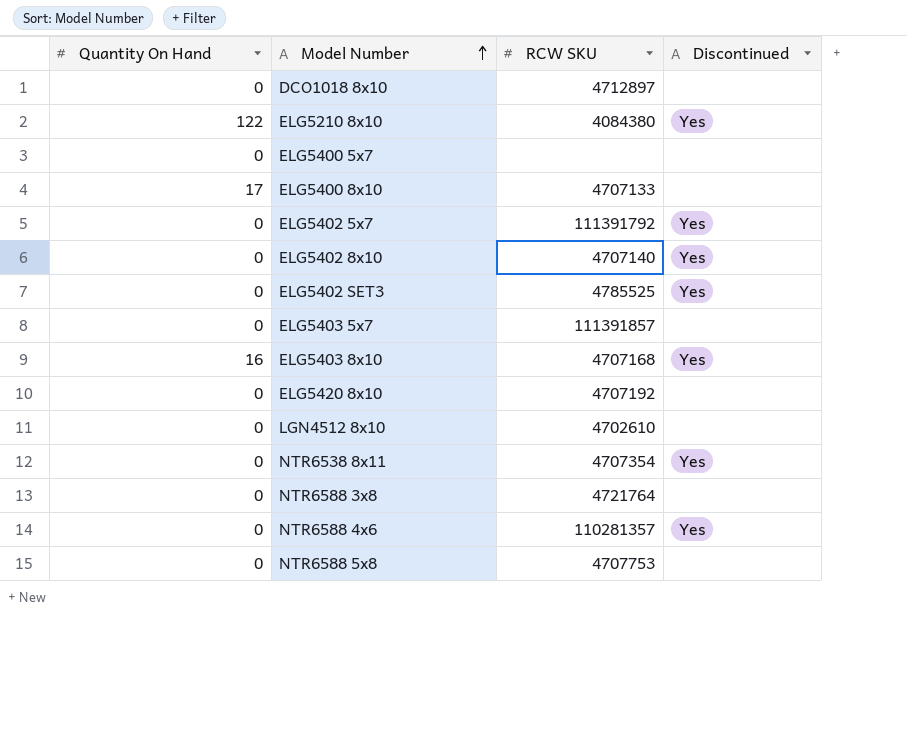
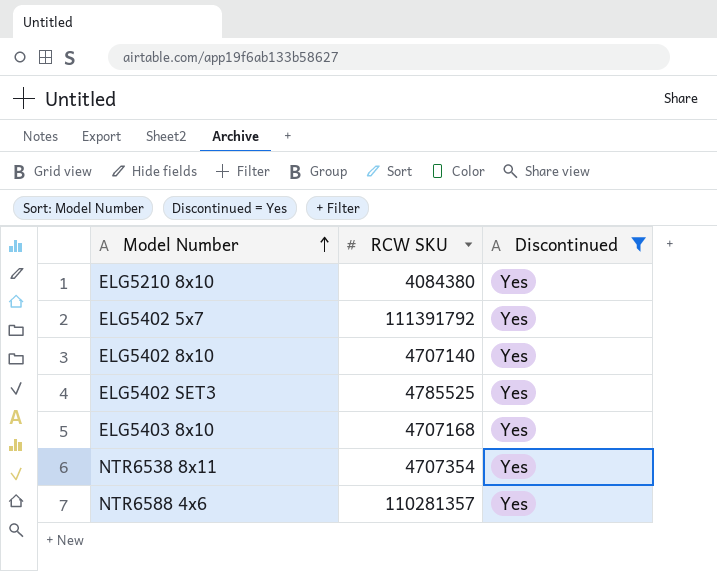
filter: none -> Discontinued = Yes
column Quantity On Hand | position: 1 -> none

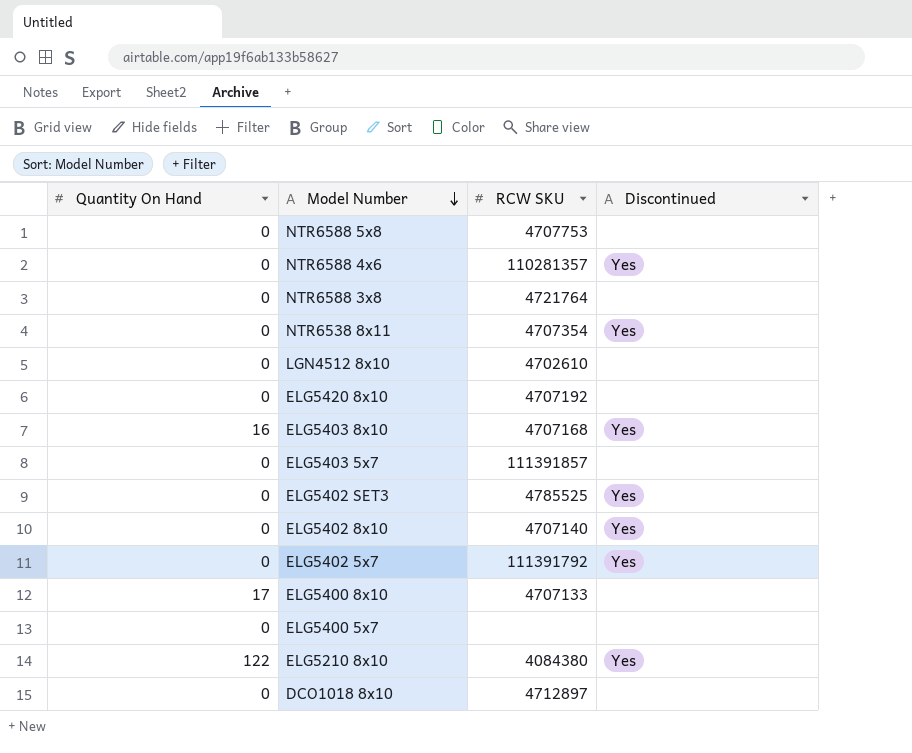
filter: Discontinued = Yes -> none
row order: Model Number ascending -> Model Number descending
column Quantity On Hand | position: none -> 1

